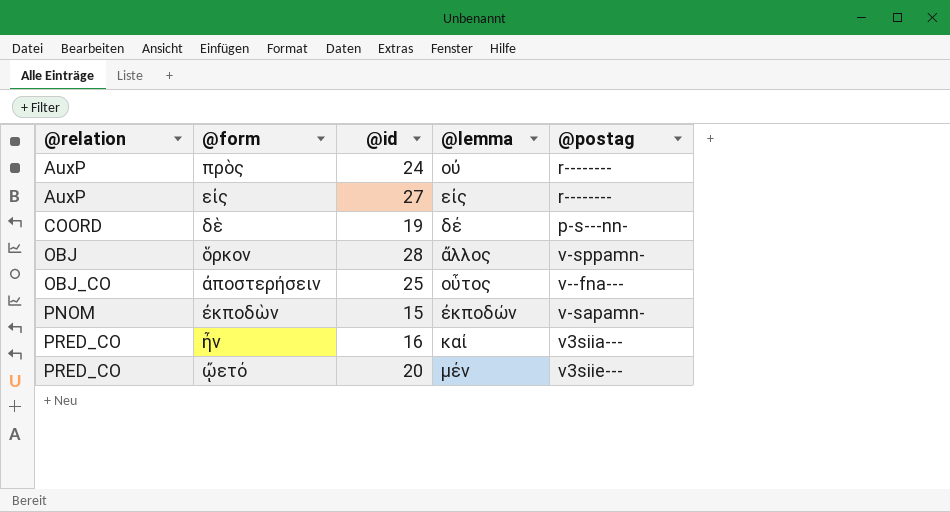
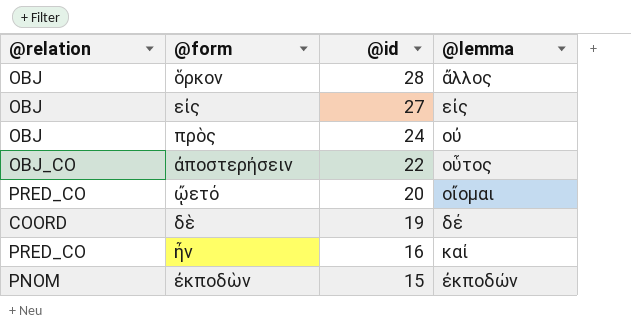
row order: @relation ascending -> @id descending
column @postag | position: 5 -> none
εἰς | @relation: AuxP -> OBJ
πρὸς | @relation: AuxP -> OBJ
ἀποστερήσειν | @id: 25 -> 22
ᾤετό | @lemma: μέν -> οἴομαι

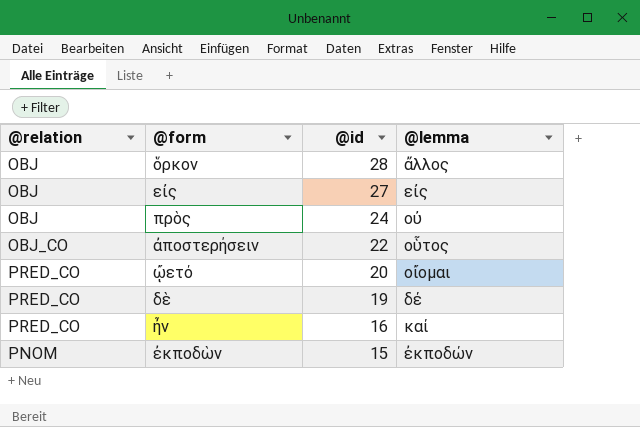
δὲ | @relation: COORD -> PRED_CO

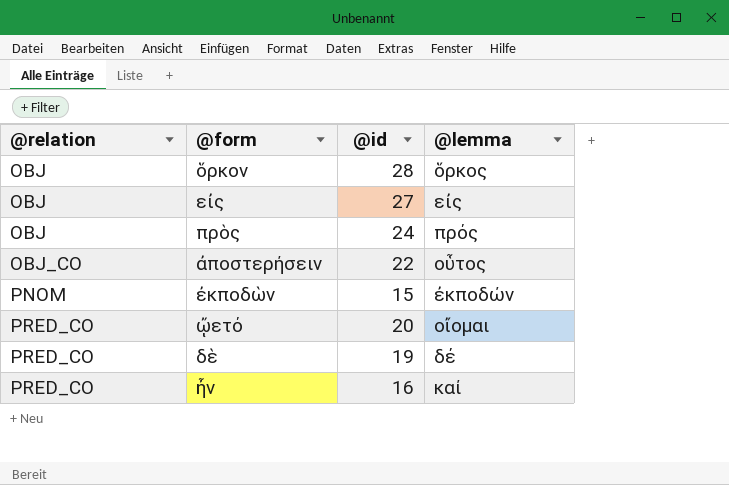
row order: @id descending -> @relation ascending
ὅρκον | @lemma: ἄλλος -> ὅρκος
πρὸς | @lemma: οὐ -> πρός

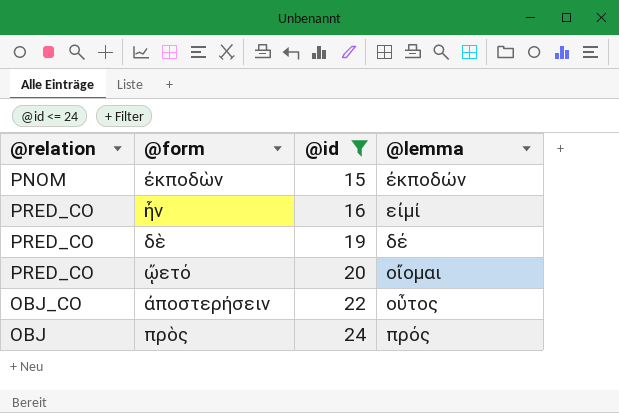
filter: none -> @id <= 24
row order: @relation ascending -> @id ascending
ἦν | @lemma: καί -> εἰμί

